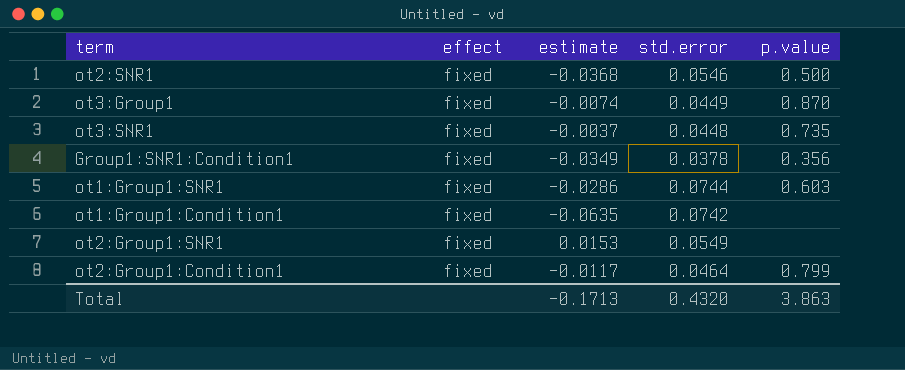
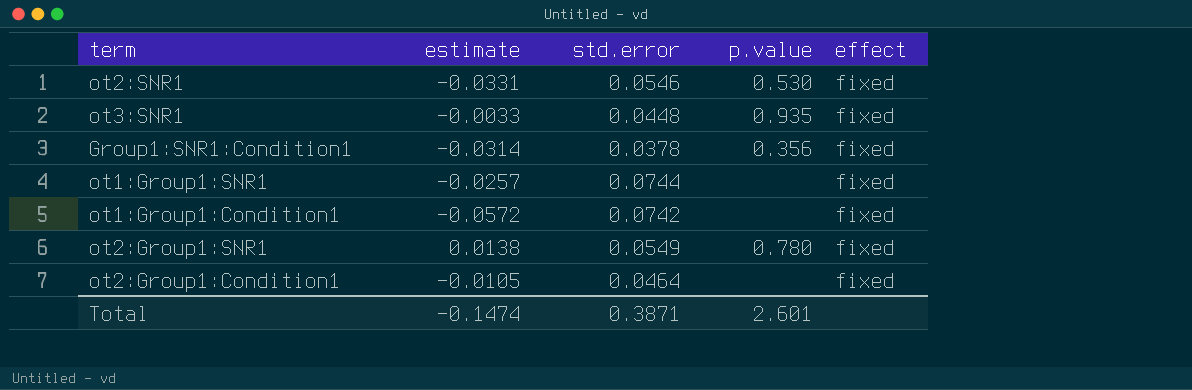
column effect | position: 2 -> 5
row ot3:Group1: fixed | -0.0074 | 0.0449 | 0.870 -> none
ot2:SNR1 | estimate: -0.0368 -> -0.0331
ot2:SNR1 | p.value: 0.500 -> 0.530
ot3:SNR1 | estimate: -0.0037 -> -0.0033
ot3:SNR1 | p.value: 0.735 -> 0.935
Group1:SNR1:Condition1 | estimate: -0.0349 -> -0.0314
ot1:Group1:SNR1 | estimate: -0.0286 -> -0.0257
ot1:Group1:SNR1 | p.value: 0.603 -> none
ot1:Group1:Condition1 | estimate: -0.0635 -> -0.0572
ot2:Group1:SNR1 | estimate: 0.0153 -> 0.0138
ot2:Group1:SNR1 | p.value: none -> 0.780
ot2:Group1:Condition1 | estimate: -0.0117 -> -0.0105
ot2:Group1:Condition1 | p.value: 0.799 -> none
Total | estimate: -0.1713 -> -0.1474
Total | std.error: 0.4320 -> 0.3871
Total | p.value: 3.863 -> 2.601

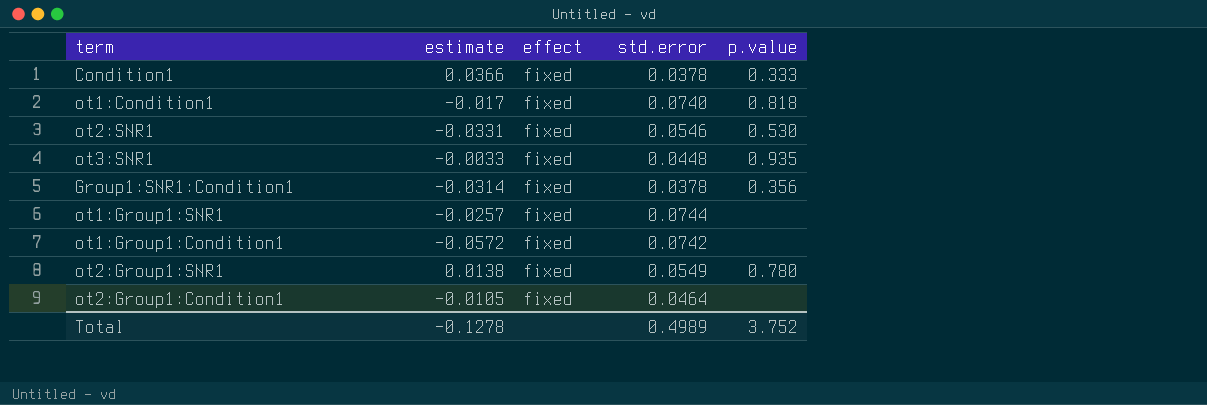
column effect | position: 5 -> 3
row Condition1: none -> 0.0366 | fixed | 0.0378 | 0.333
row ot1:Condition1: none -> -0.017 | fixed | 0.0740 | 0.818
Total | estimate: -0.1474 -> -0.1278
Total | std.error: 0.3871 -> 0.4989
Total | p.value: 2.601 -> 3.752

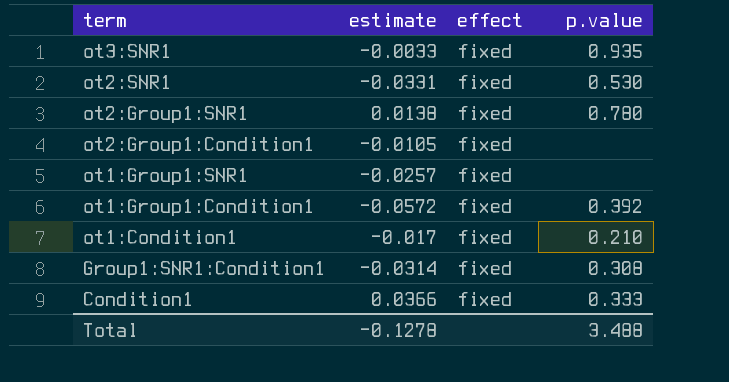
row order: none -> term descending
column std.error | position: 4 -> none
ot1:Group1:Condition1 | p.value: none -> 0.392
ot1:Condition1 | p.value: 0.818 -> 0.210
Group1:SNR1:Condition1 | p.value: 0.356 -> 0.308
Total | p.value: 3.752 -> 3.488

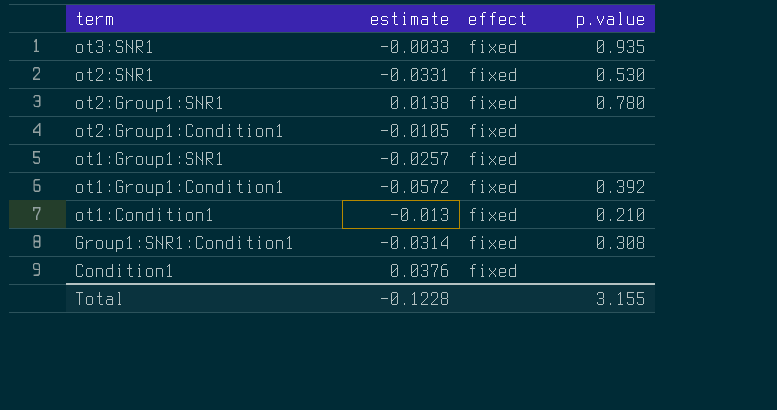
ot1:Condition1 | estimate: -0.017 -> -0.013
Condition1 | estimate: 0.0366 -> 0.0376
Condition1 | p.value: 0.333 -> none
Total | estimate: -0.1278 -> -0.1228
Total | p.value: 3.488 -> 3.155

